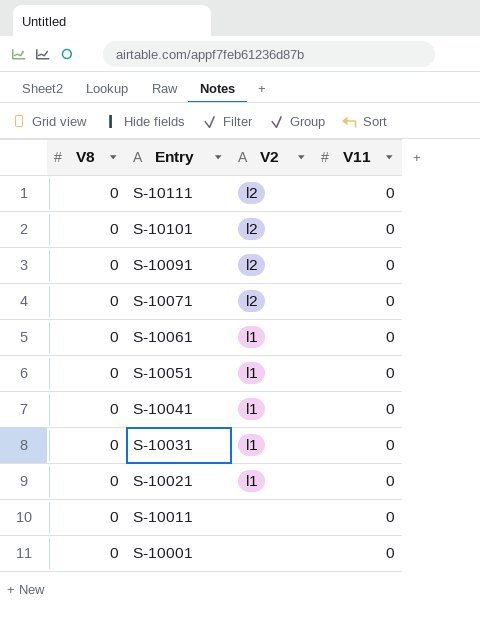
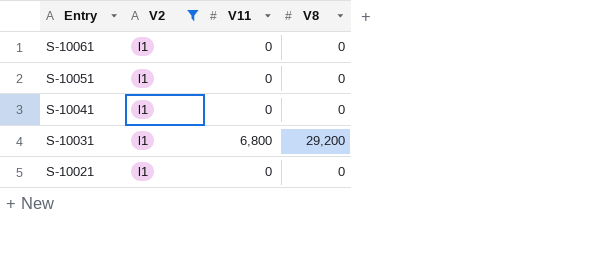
filter: none -> V2 = l1
column V8 | position: 1 -> 4
S-10031 | V11: 0 -> 6,800
S-10031 | V8: 0 -> 29,200

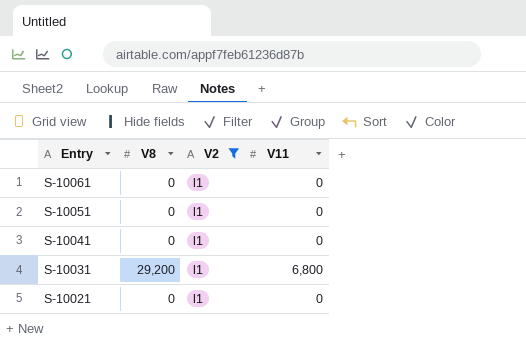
column V8 | position: 4 -> 2

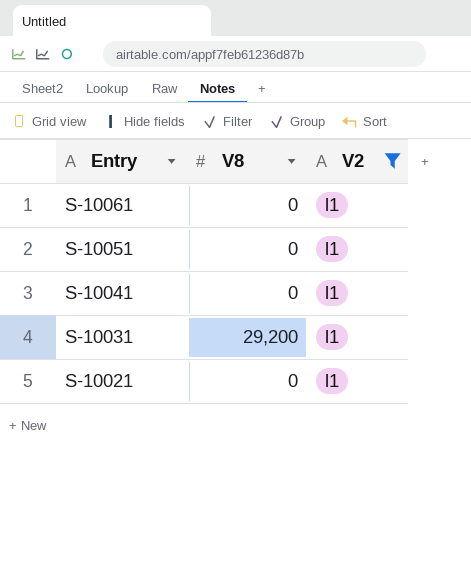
column V11 | position: 4 -> none

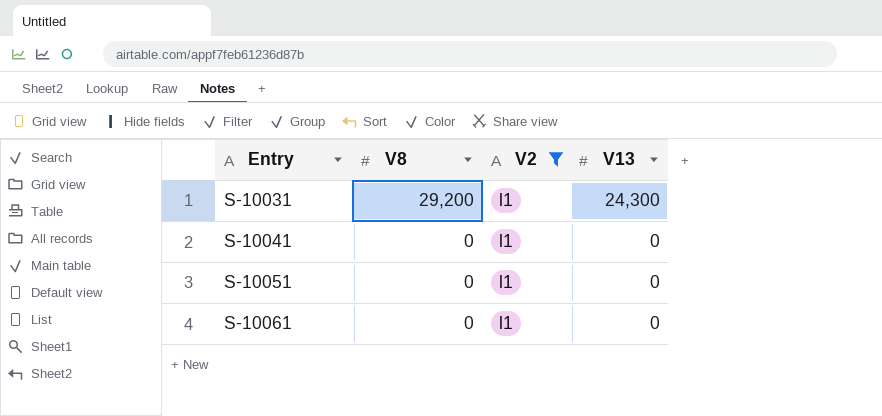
row order: Entry descending -> Entry ascending
column V13 | position: none -> 4
row S-10021: 0 | l1 -> none

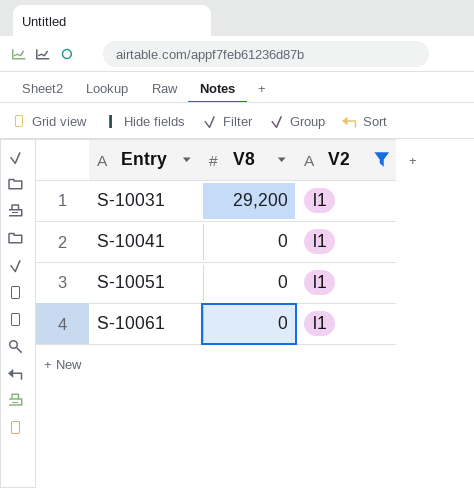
column V13 | position: 4 -> none

